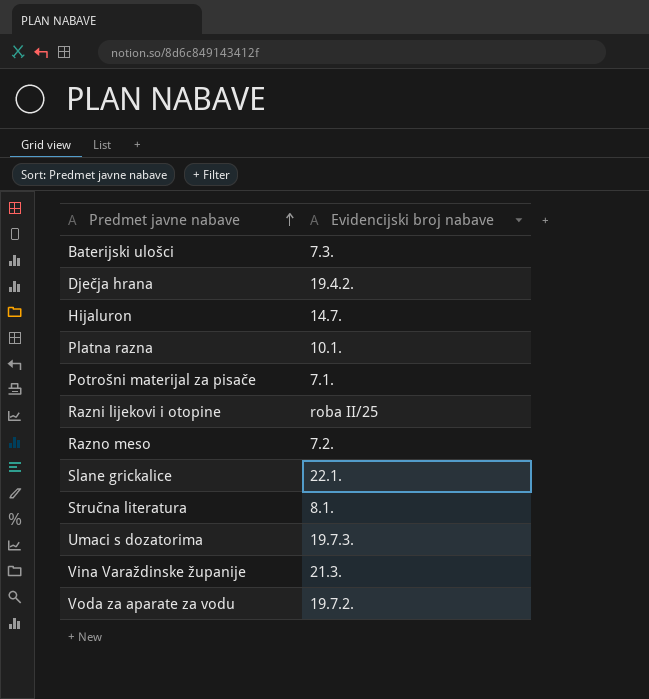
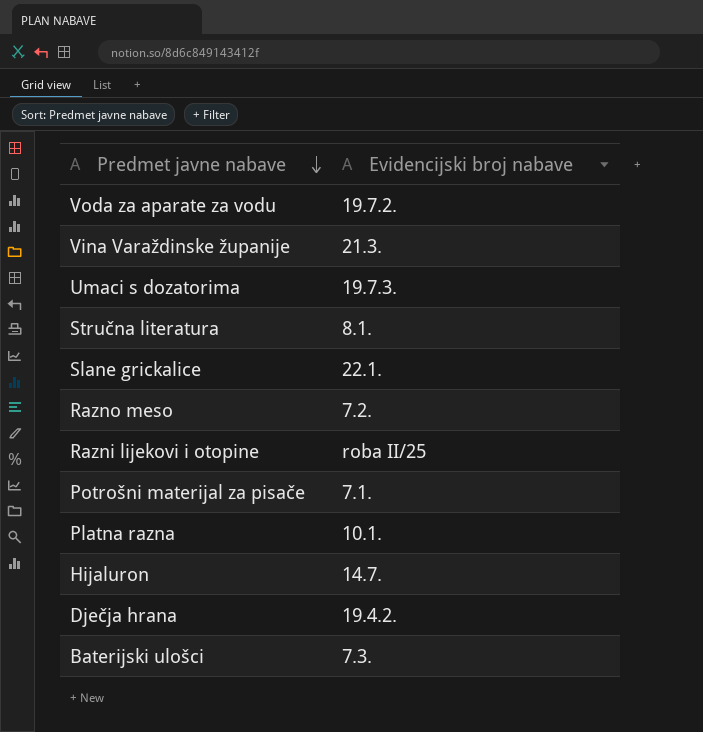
row order: Predmet javne nabave ascending -> Predmet javne nabave descending

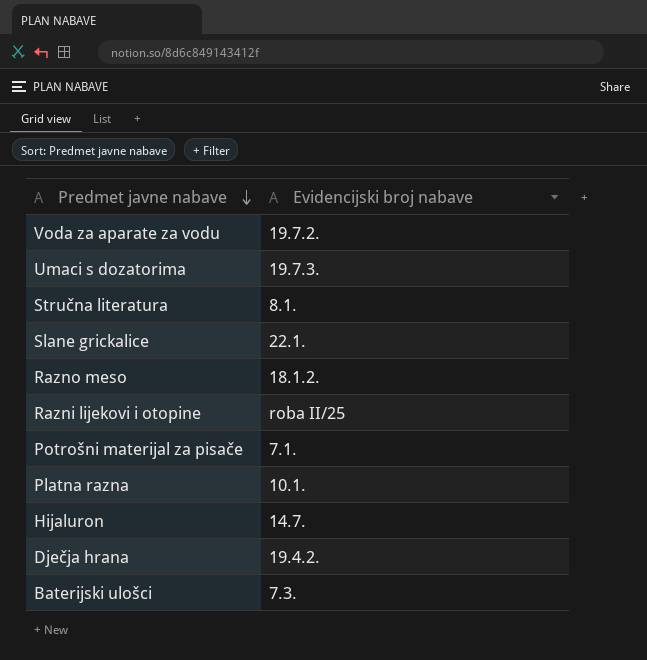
row Vina Varaždinske županije: 21.3. -> none
Razno meso | Evidencijski broj nabave: 7.2. -> 18.1.2.

